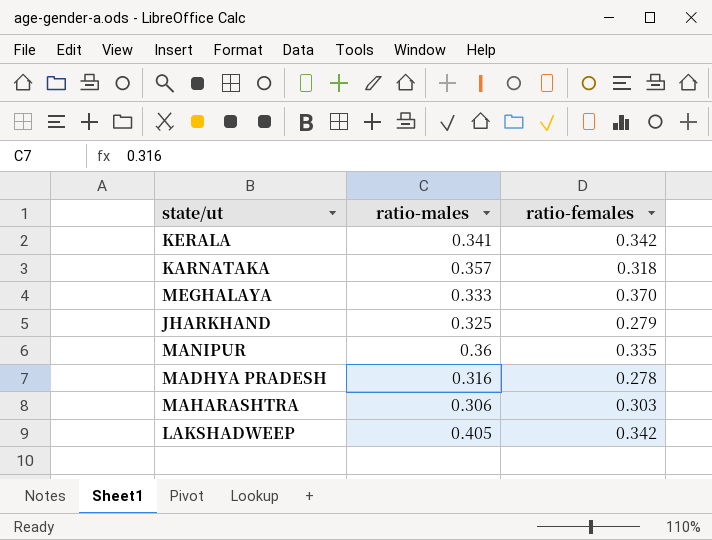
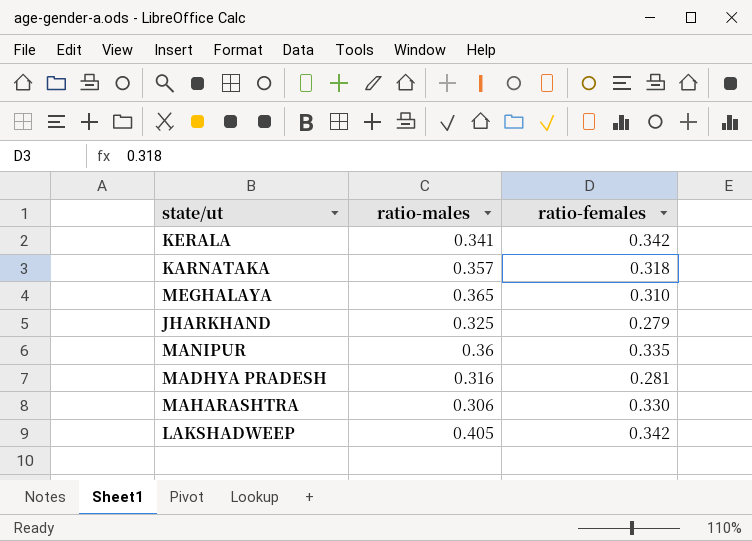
MEGHALAYA | ratio-males: 0.333 -> 0.365
MEGHALAYA | ratio-females: 0.370 -> 0.310
MADHYA PRADESH | ratio-females: 0.278 -> 0.281
MAHARASHTRA | ratio-females: 0.303 -> 0.330

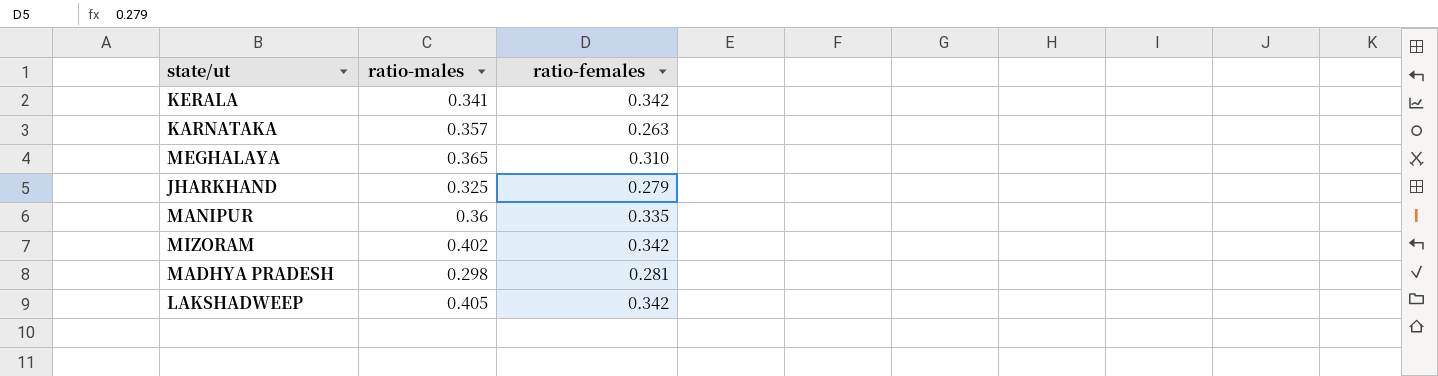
row MAHARASHTRA: 0.306 | 0.330 -> none
KARNATAKA | ratio-females: 0.318 -> 0.263
row MIZORAM: none -> 0.402 | 0.342
MADHYA PRADESH | ratio-males: 0.316 -> 0.298

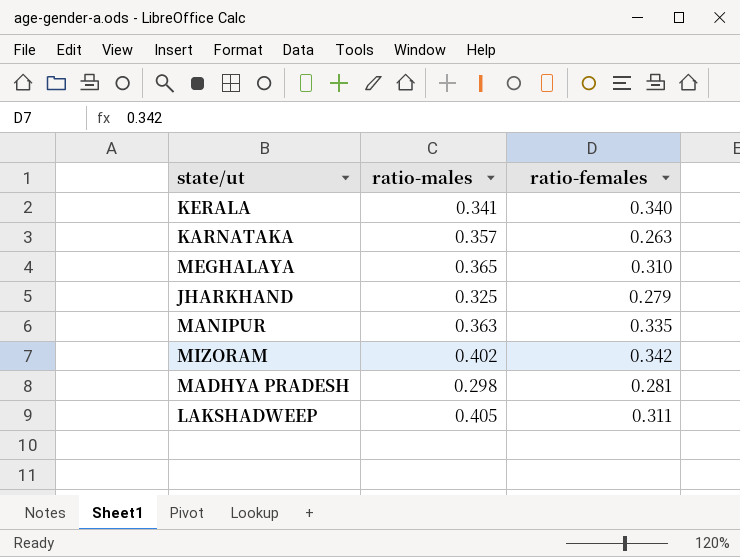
KERALA | ratio-females: 0.342 -> 0.340
MANIPUR | ratio-males: 0.36 -> 0.363
LAKSHADWEEP | ratio-females: 0.342 -> 0.311

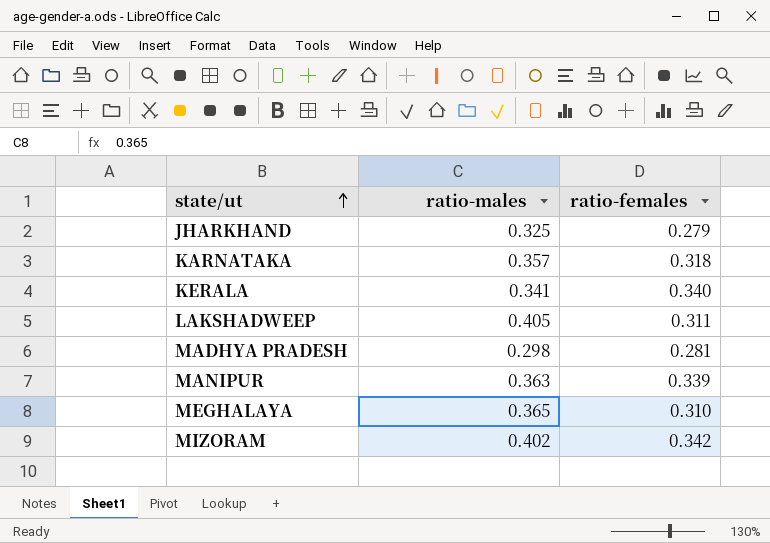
row order: none -> state/ut ascending
KARNATAKA | ratio-females: 0.263 -> 0.318
MANIPUR | ratio-females: 0.335 -> 0.339

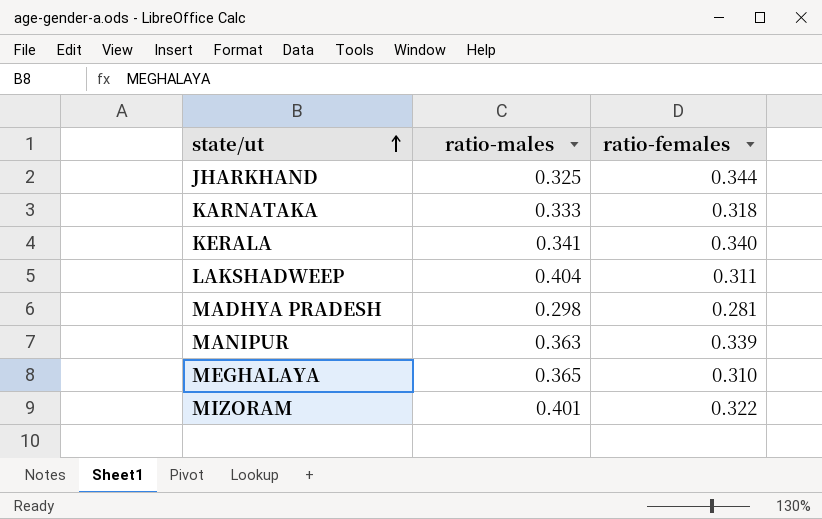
JHARKHAND | ratio-females: 0.279 -> 0.344
KARNATAKA | ratio-males: 0.357 -> 0.333
LAKSHADWEEP | ratio-males: 0.405 -> 0.404
MIZORAM | ratio-males: 0.402 -> 0.401
MIZORAM | ratio-females: 0.342 -> 0.322

